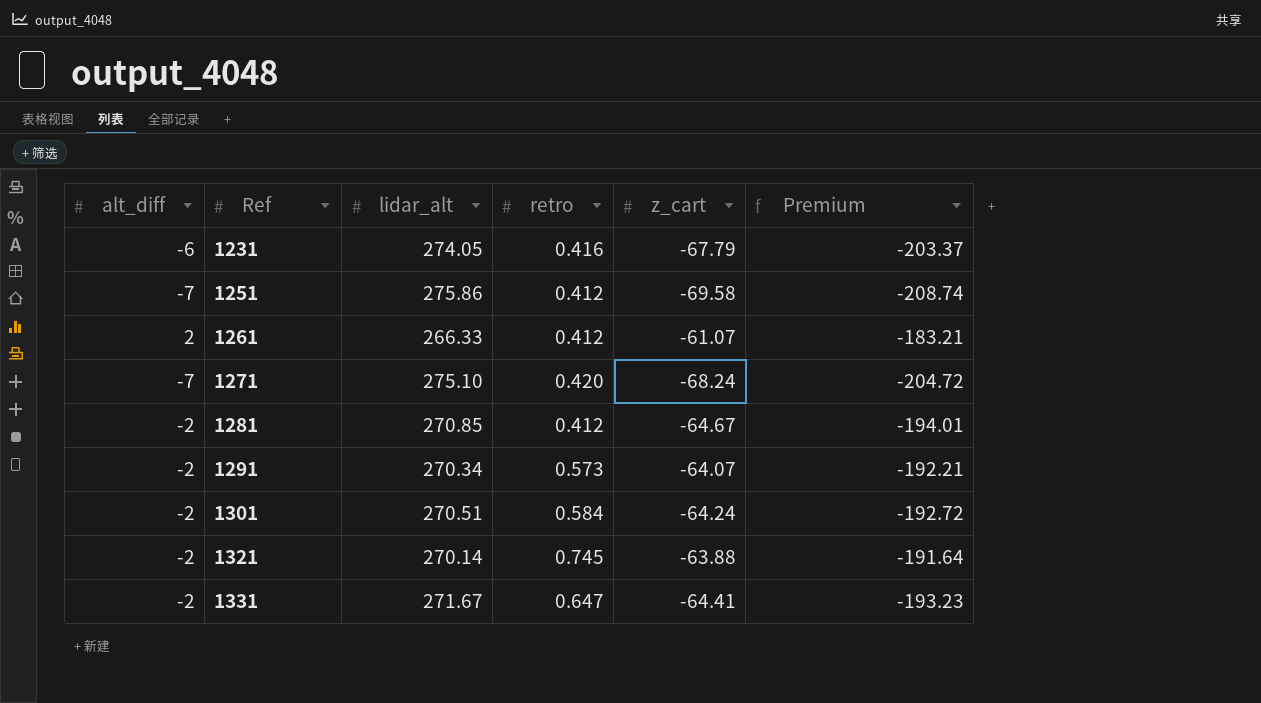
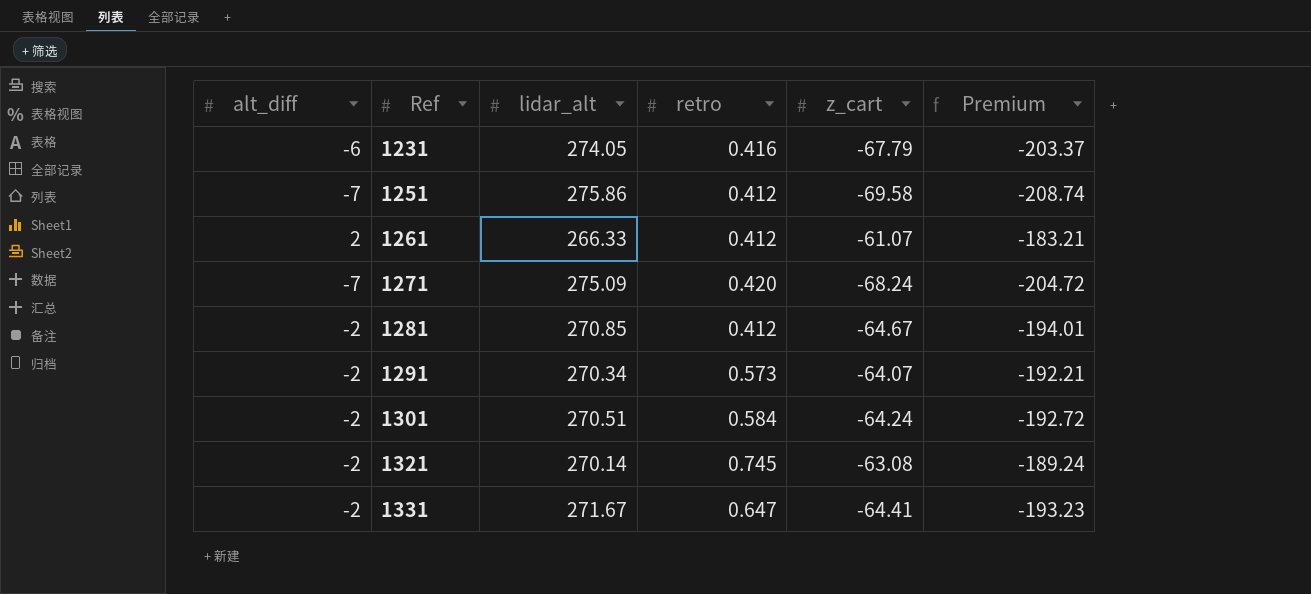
1271 | lidar_alt: 275.10 -> 275.09
1321 | z_cart: -63.88 -> -63.08
1321 | Premium: -191.64 -> -189.24

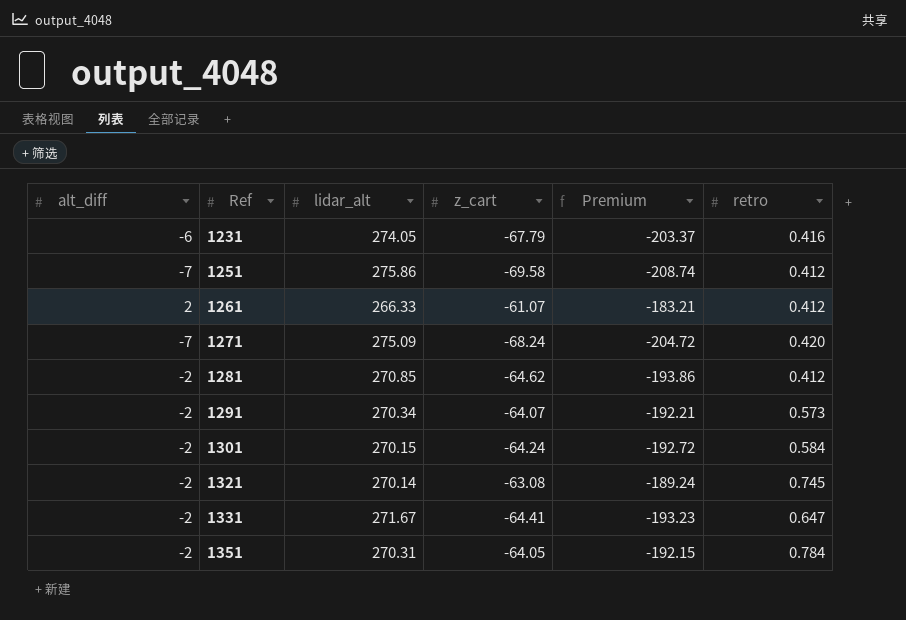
column retro | position: 4 -> 6
1281 | z_cart: -64.67 -> -64.62
1281 | Premium: -194.01 -> -193.86
1301 | lidar_alt: 270.51 -> 270.15
row 1351: none -> -2 | 270.31 | -64.05 | -192.15 | 0.784

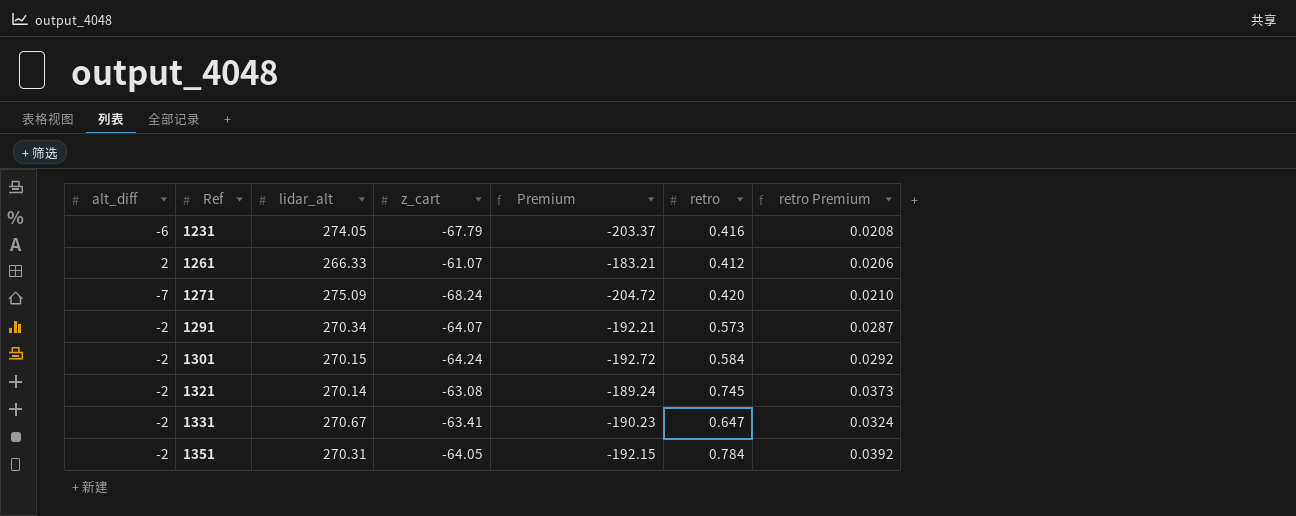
column retro Premium | formula: none -> [retro] * 0.05
row 1251: -7 | 275.86 | -69.58 | -208.74 | 0.412 -> none
row 1281: -2 | 270.85 | -64.62 | -193.86 | 0.412 -> none
1331 | lidar_alt: 271.67 -> 270.67
1331 | z_cart: -64.41 -> -63.41
1331 | Premium: -193.23 -> -190.23

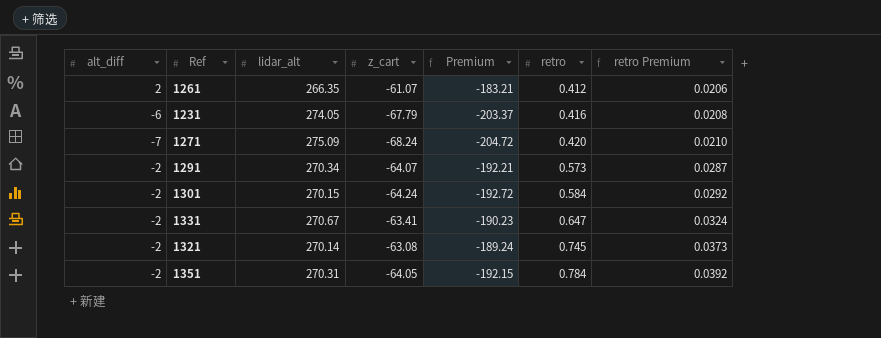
row order: Ref ascending -> retro ascending
1261 | lidar_alt: 266.33 -> 266.35

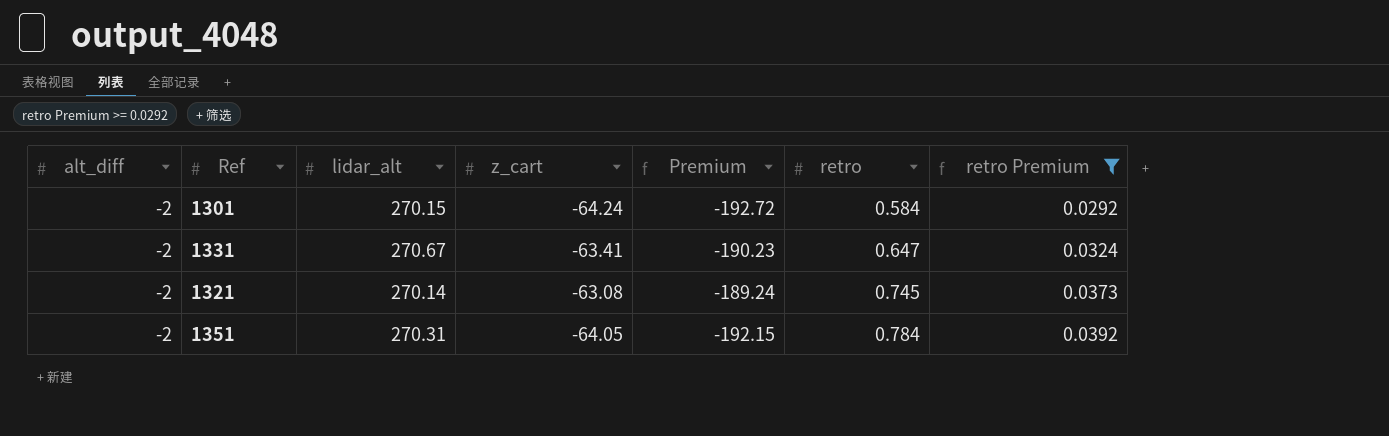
filter: none -> retro Premium >= 0.0292

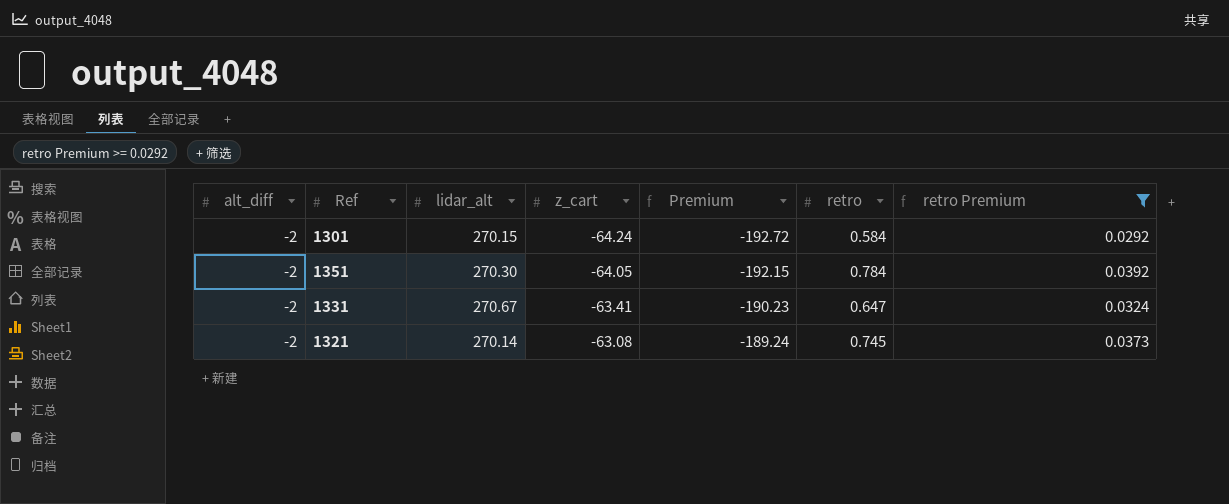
row order: retro ascending -> z_cart ascending
1351 | lidar_alt: 270.31 -> 270.30

